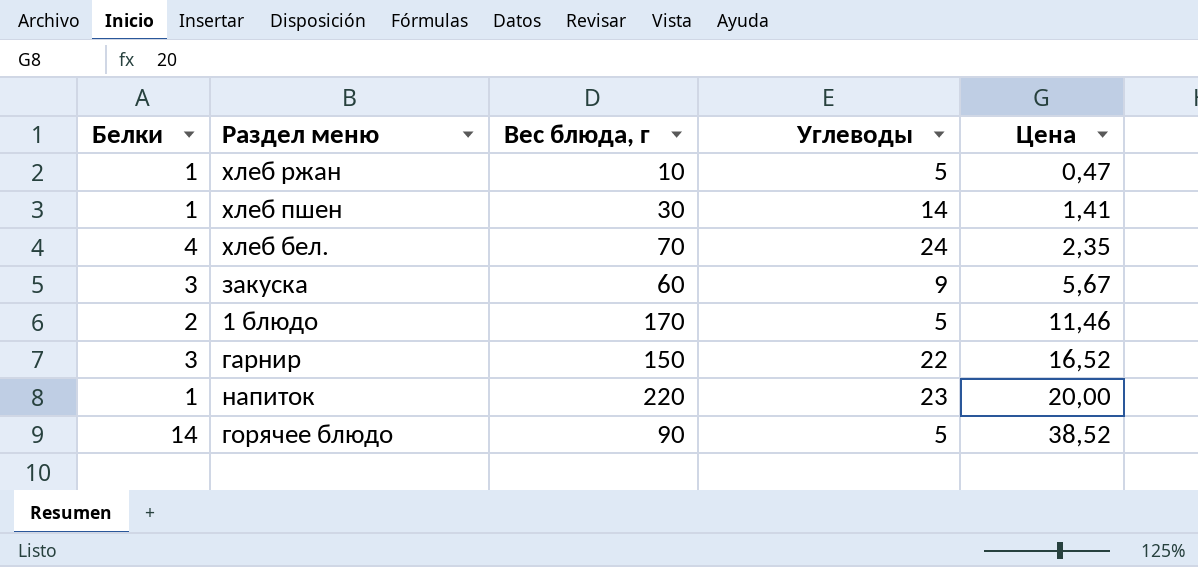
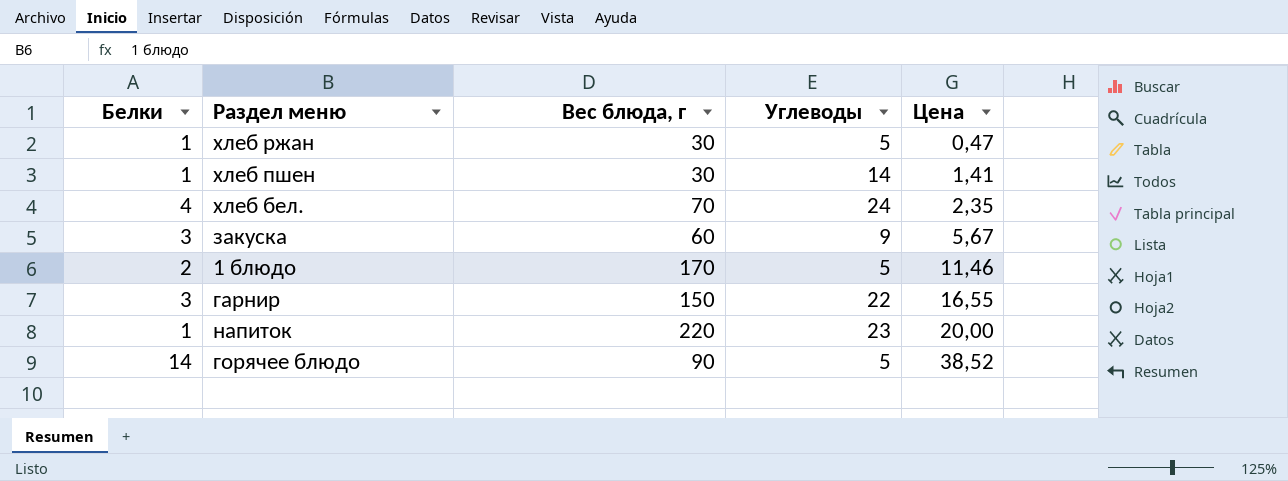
хлеб ржан | Вес блюда, г: 10 -> 30
гарнир | Цена: 16,52 -> 16,55

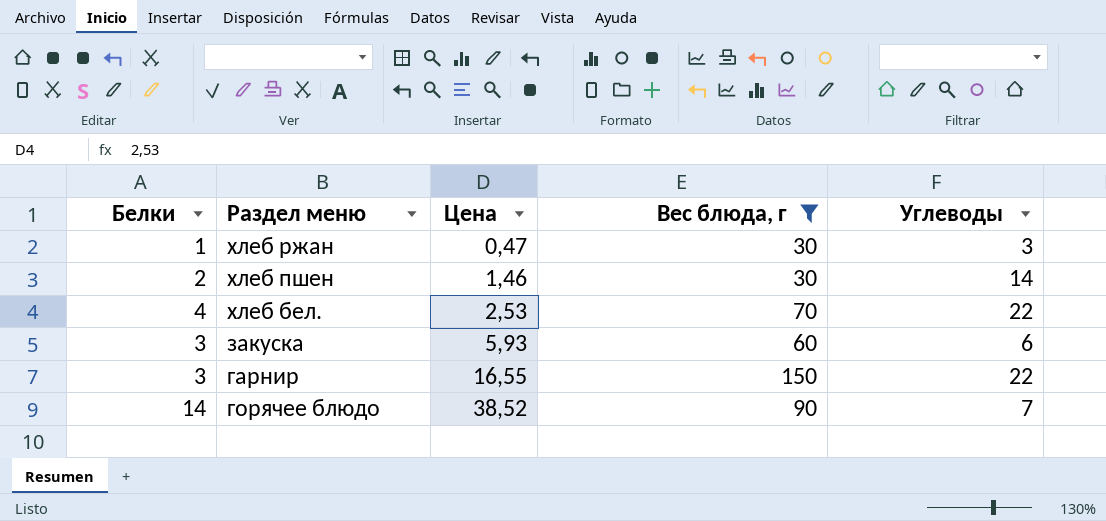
filter: none -> Вес блюда, г <= 150
column Цена | position: 5 -> 3
хлеб ржан | Углеводы: 5 -> 3
хлеб пшен | Белки: 1 -> 2
хлеб пшен | Цена: 1,41 -> 1,46
хлеб бел. | Цена: 2,35 -> 2,53
хлеб бел. | Углеводы: 24 -> 22
закуска | Цена: 5,67 -> 5,93
закуска | Углеводы: 9 -> 6
горячее блюдо | Углеводы: 5 -> 7

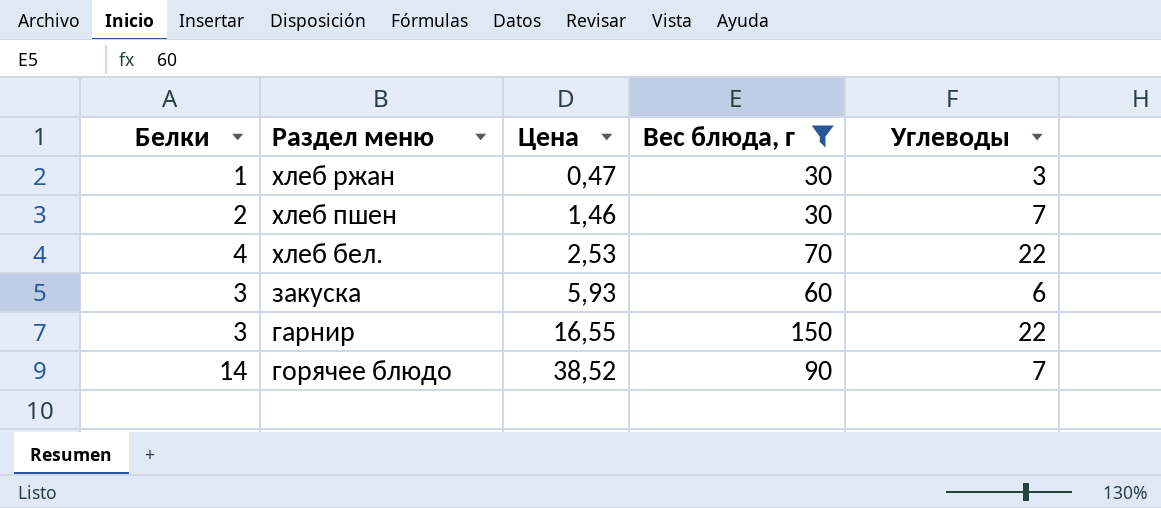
хлеб пшен | Углеводы: 14 -> 7

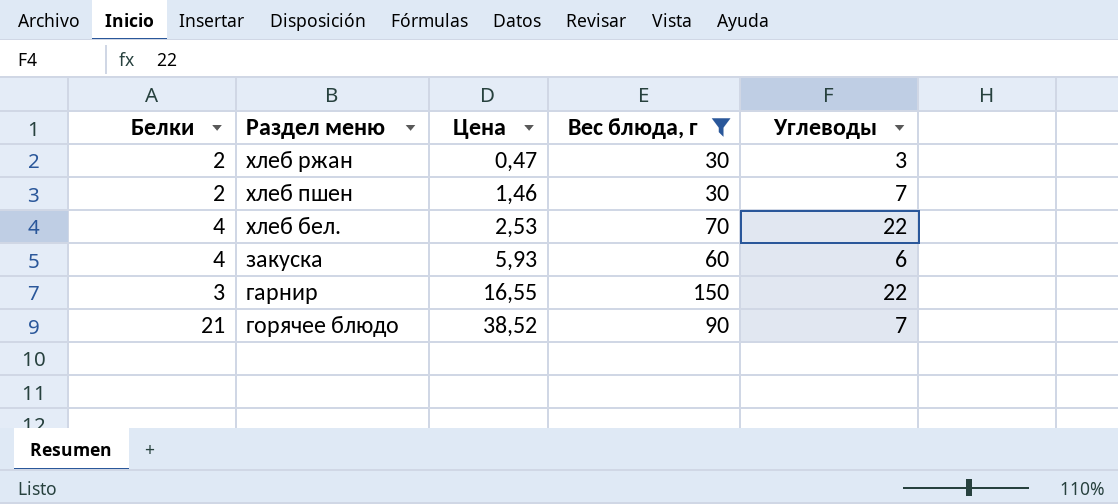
хлеб ржан | Белки: 1 -> 2
закуска | Белки: 3 -> 4
горячее блюдо | Белки: 14 -> 21

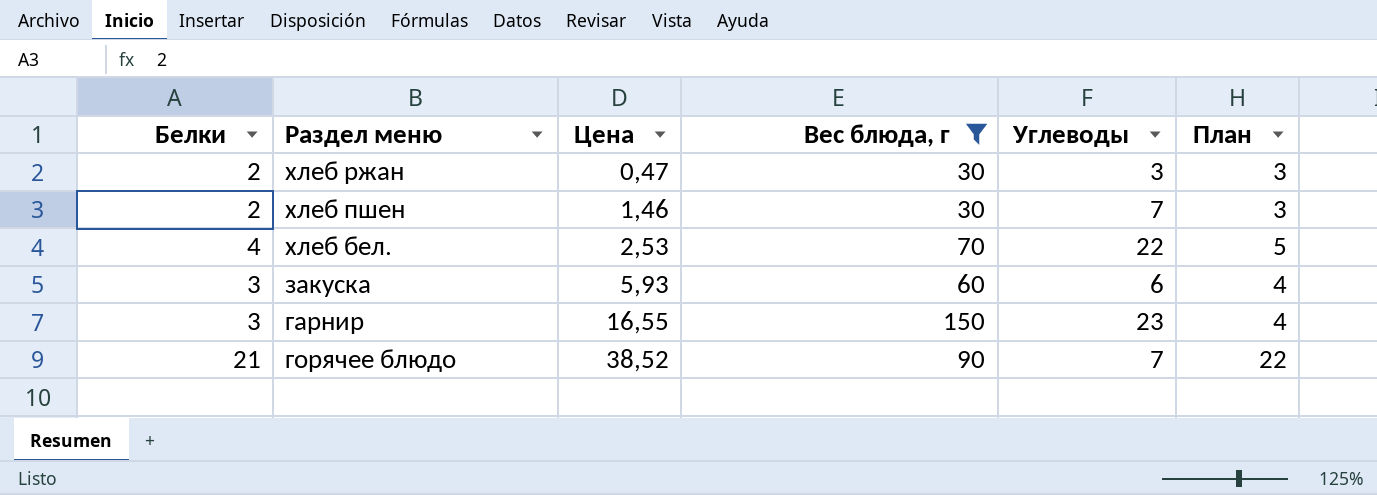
column План | formula: none -> [Белки] + 1
закуска | Белки: 4 -> 3
гарнир | Углеводы: 22 -> 23

